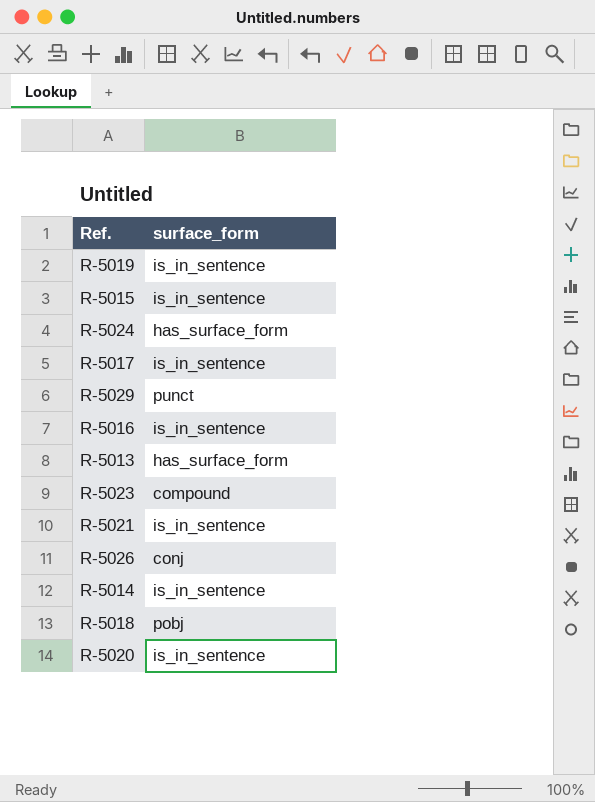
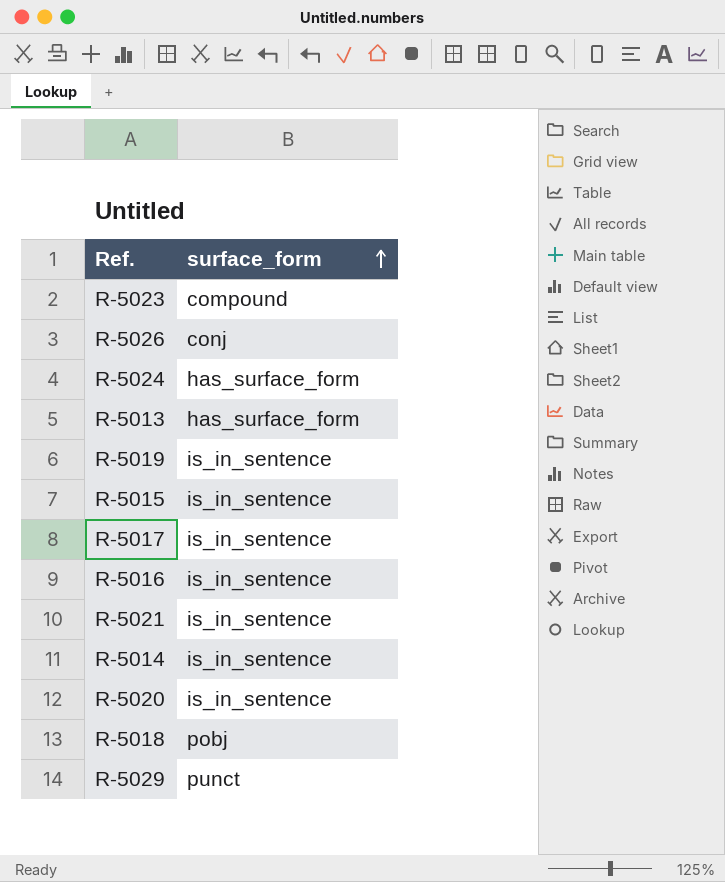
row order: none -> surface_form ascending

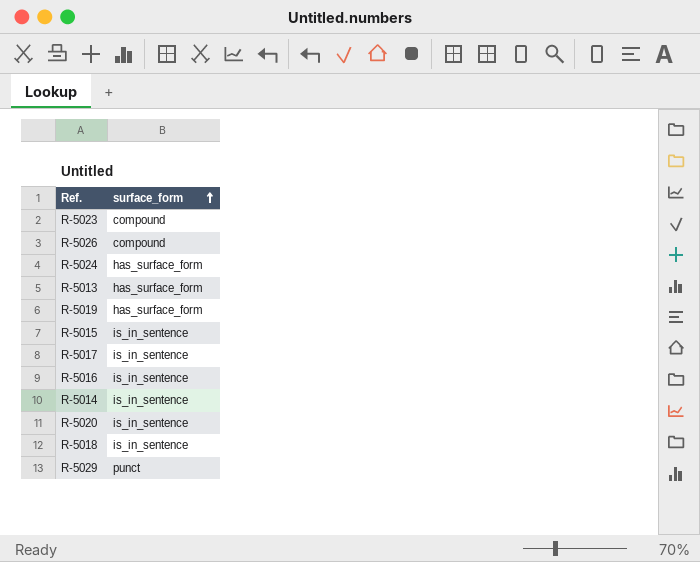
row R-5021: is_in_sentence -> none
R-5026 | surface_form: conj -> compound
R-5019 | surface_form: is_in_sentence -> has_surface_form
R-5018 | surface_form: pobj -> is_in_sentence

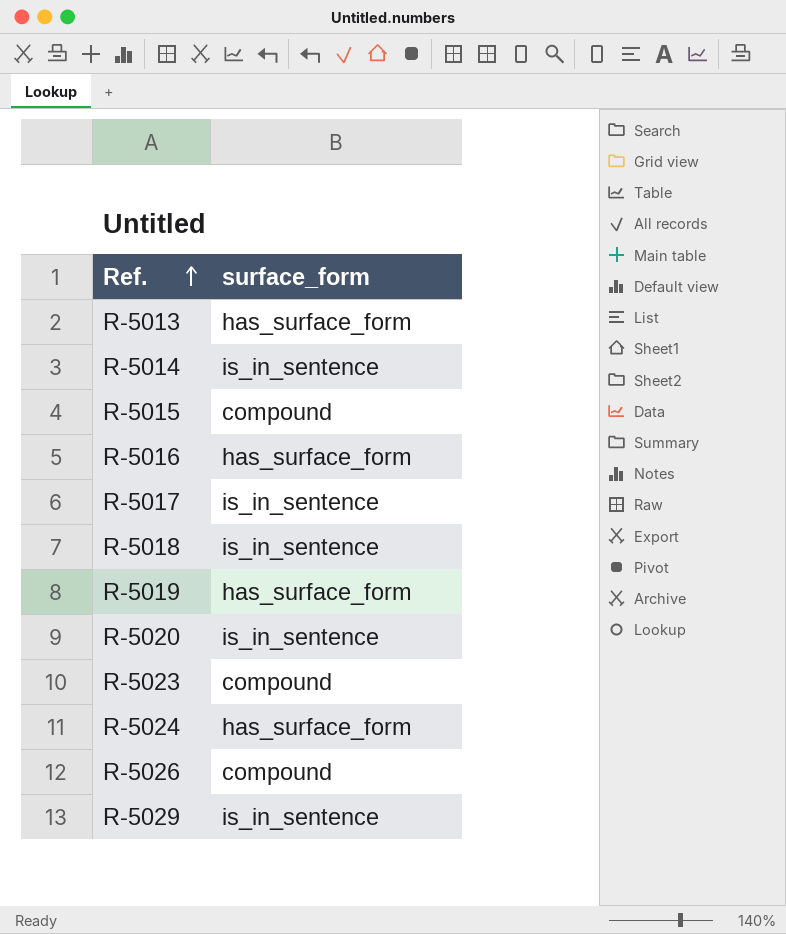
row order: surface_form ascending -> Ref. ascending
R-5015 | surface_form: is_in_sentence -> compound
R-5016 | surface_form: is_in_sentence -> has_surface_form
R-5029 | surface_form: punct -> is_in_sentence

